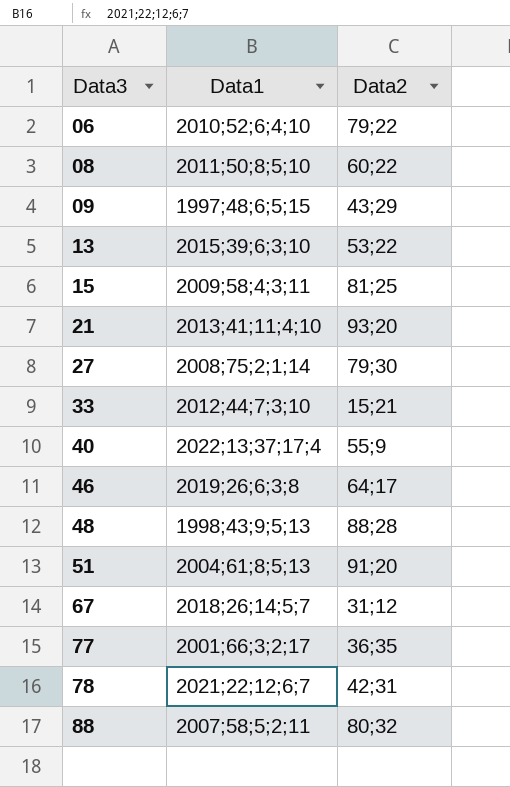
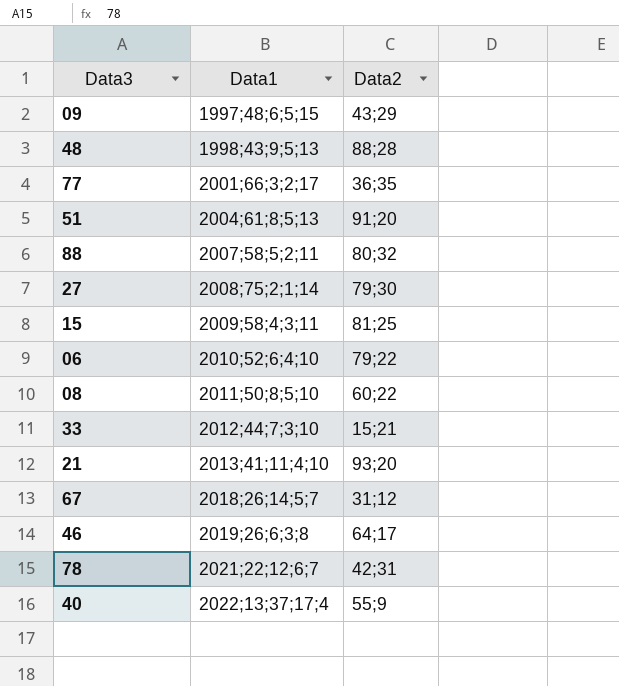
row order: Data3 ascending -> Data1 ascending
row 13: 2015;39;6;3;10 | 53;22 -> none

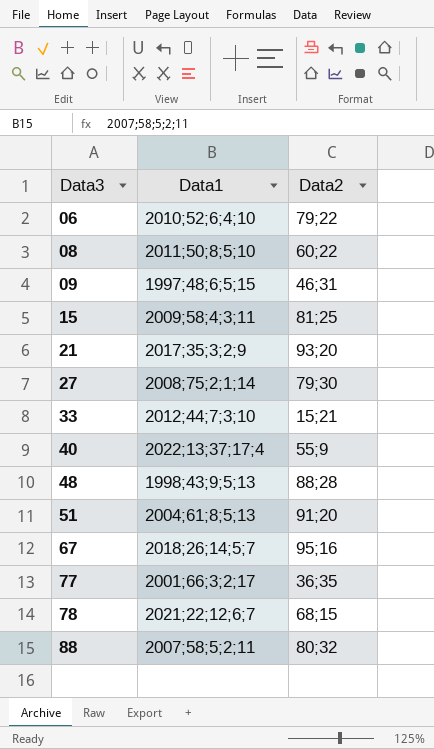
row order: Data1 ascending -> Data3 ascending
row 46: 2019;26;6;3;8 | 64;17 -> none
09 | Data2: 43;29 -> 46;31
21 | Data1: 2013;41;11;4;10 -> 2017;35;3;2;9
67 | Data2: 31;12 -> 95;16
78 | Data2: 42;31 -> 68;15

